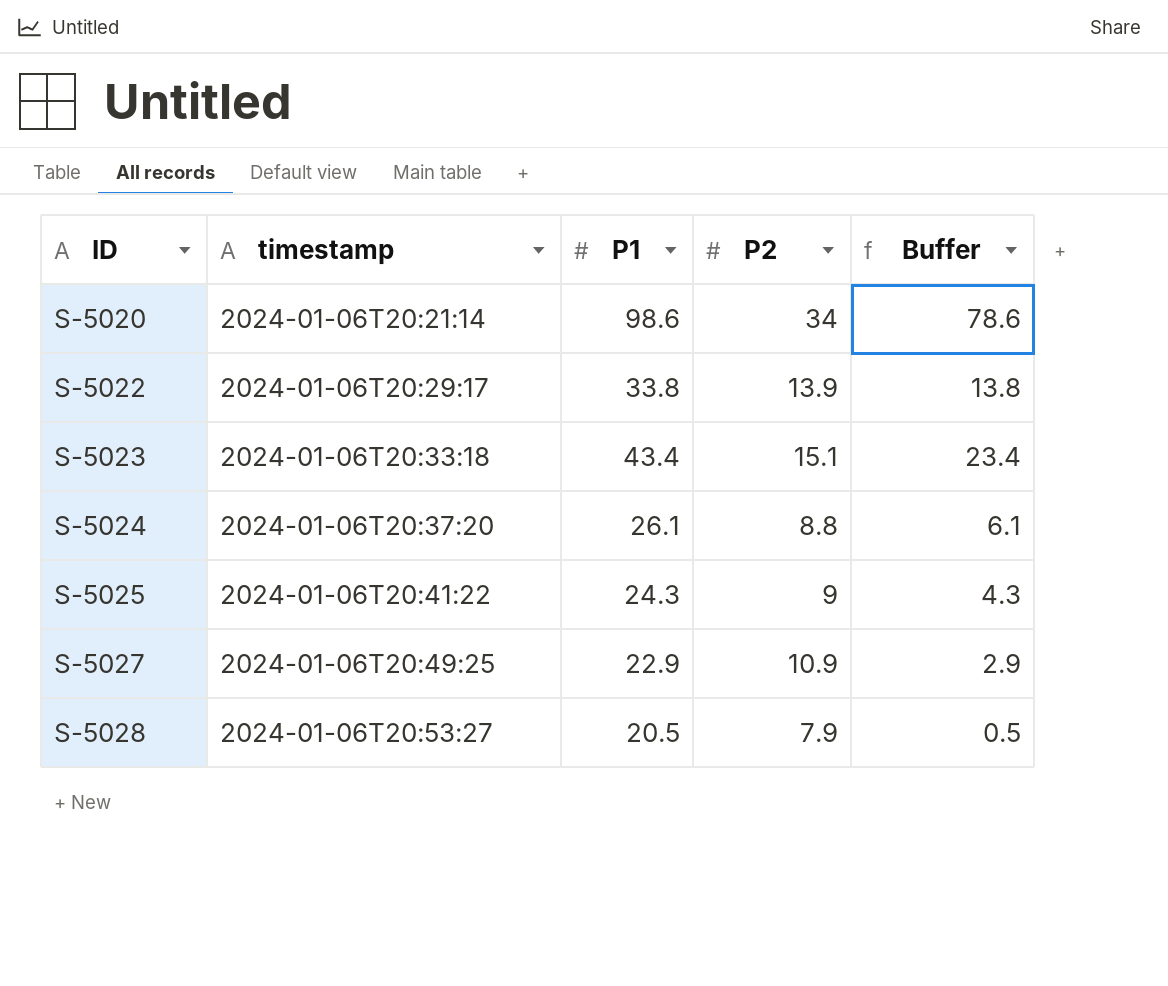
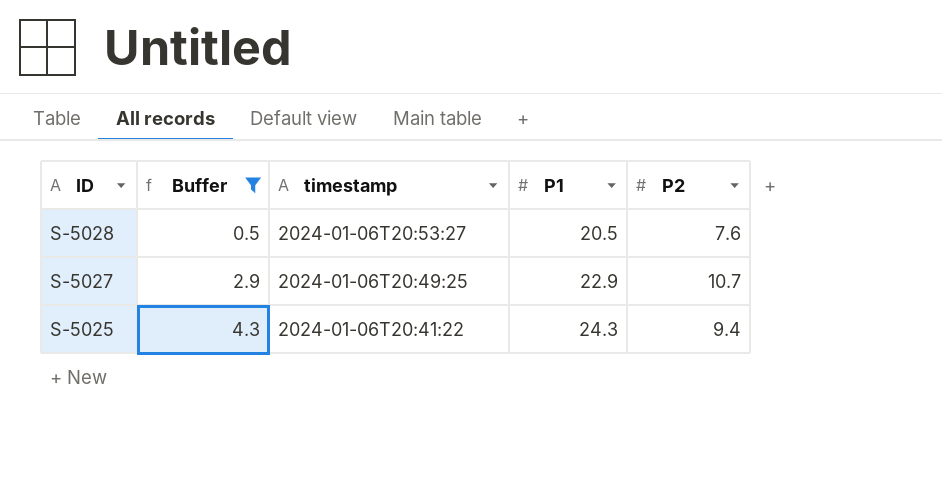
filter: none -> Buffer <= 4.3
row order: ID ascending -> ID descending
column Buffer | position: 5 -> 2
S-5028 | P2: 7.9 -> 7.6
S-5027 | P2: 10.9 -> 10.7
S-5025 | P2: 9 -> 9.4

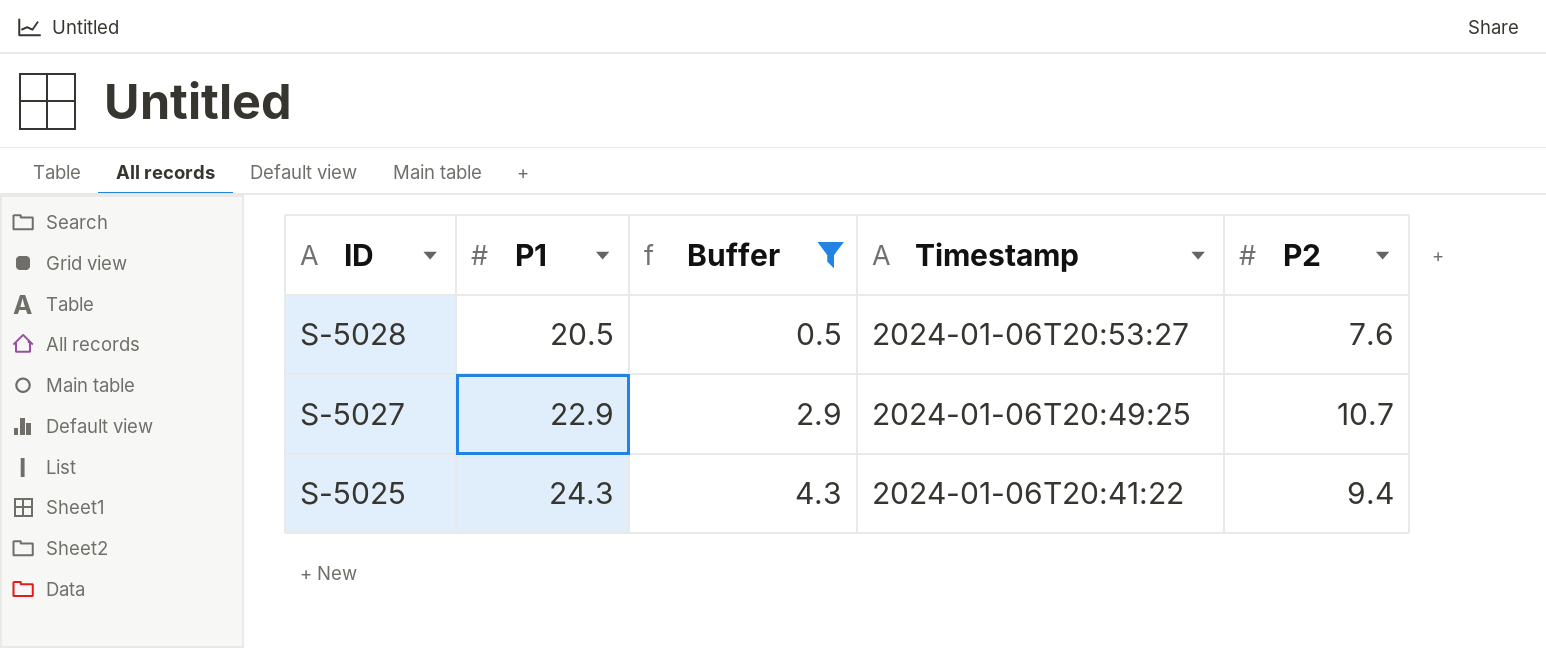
column P1 | position: 4 -> 2
column name: timestamp -> Timestamp

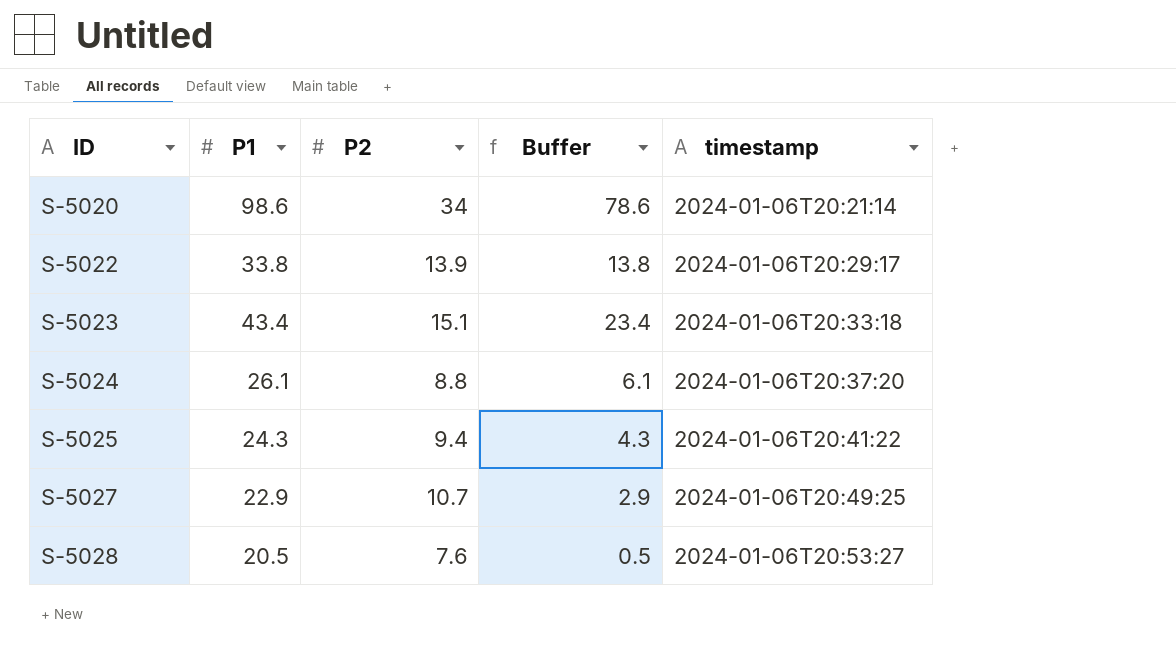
filter: Buffer <= 4.3 -> none
row order: ID descending -> ID ascending
column P2 | position: 5 -> 3
column name: Timestamp -> timestamp

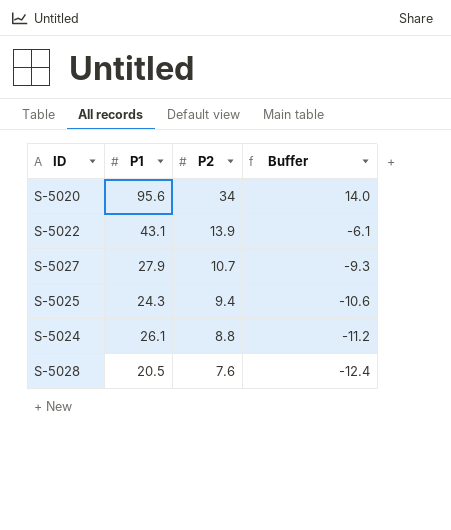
row order: ID ascending -> P2 descending
column timestamp | position: 5 -> none
column Buffer | formula: [P1] - 20 -> [P2] - 20
row S-5023: 43.4 | 15.1 | 23.4 | 2024-01-06T20:33:18 -> none
S-5020 | P1: 98.6 -> 95.6
S-5022 | P1: 33.8 -> 43.1
S-5027 | P1: 22.9 -> 27.9

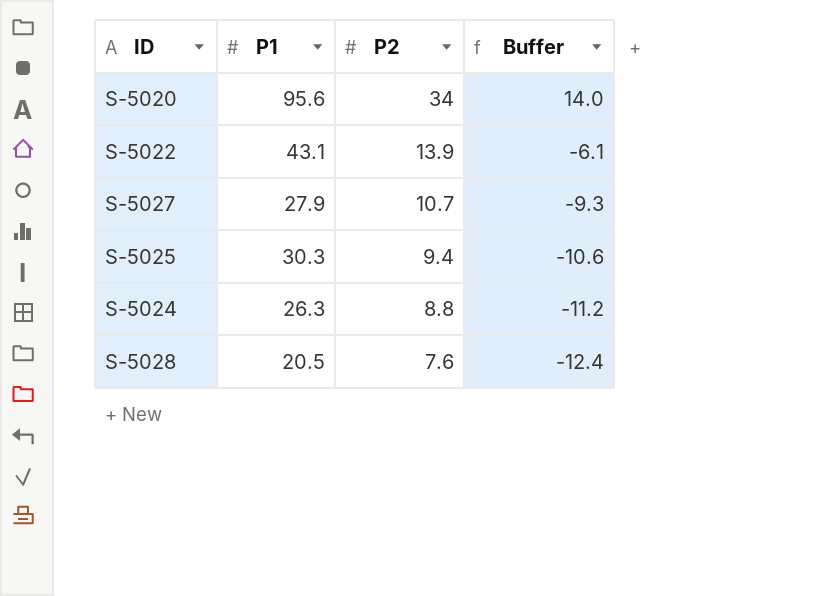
S-5025 | P1: 24.3 -> 30.3
S-5024 | P1: 26.1 -> 26.3

